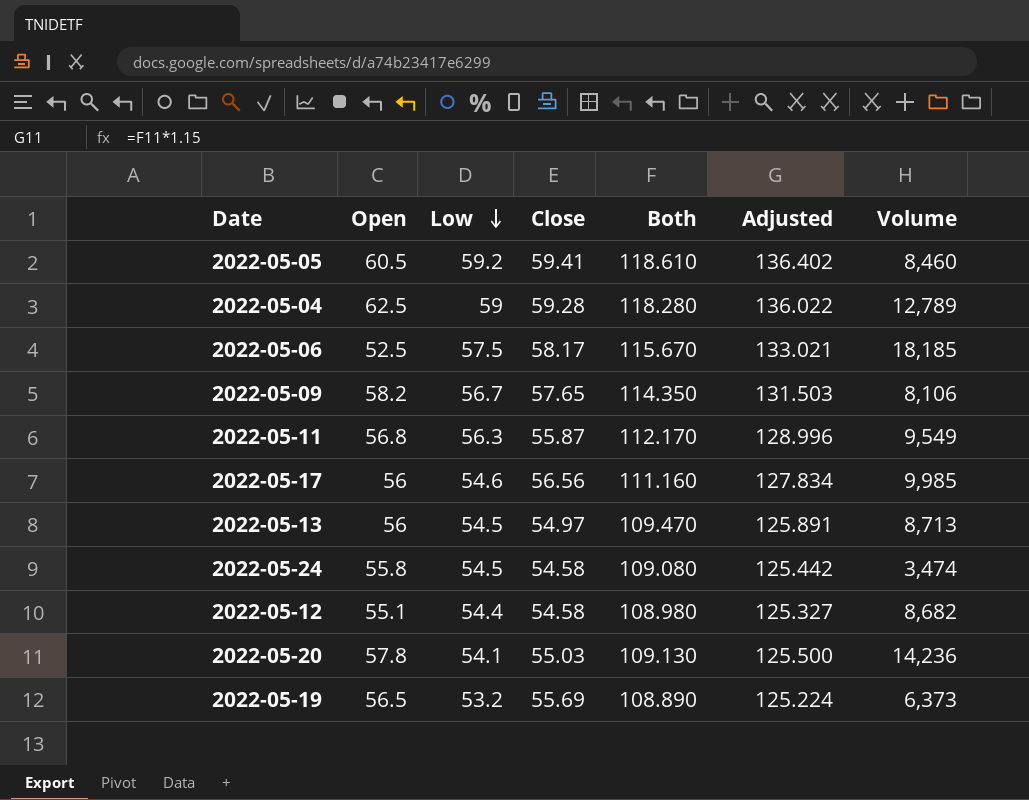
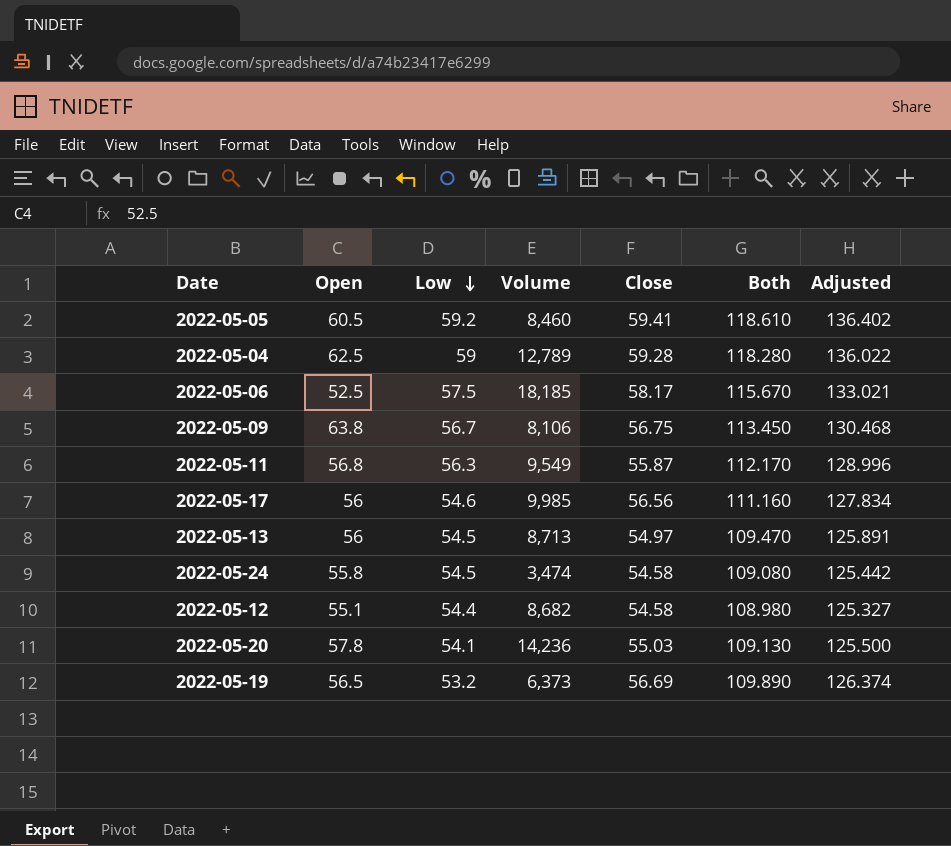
column Volume | position: 7 -> 4
2022-05-09 | Open: 58.2 -> 63.8
2022-05-09 | Close: 57.65 -> 56.75
2022-05-09 | Both: 114.350 -> 113.450
2022-05-09 | Adjusted: 131.503 -> 130.468
2022-05-19 | Close: 55.69 -> 56.69
2022-05-19 | Both: 108.890 -> 109.890
2022-05-19 | Adjusted: 125.224 -> 126.374

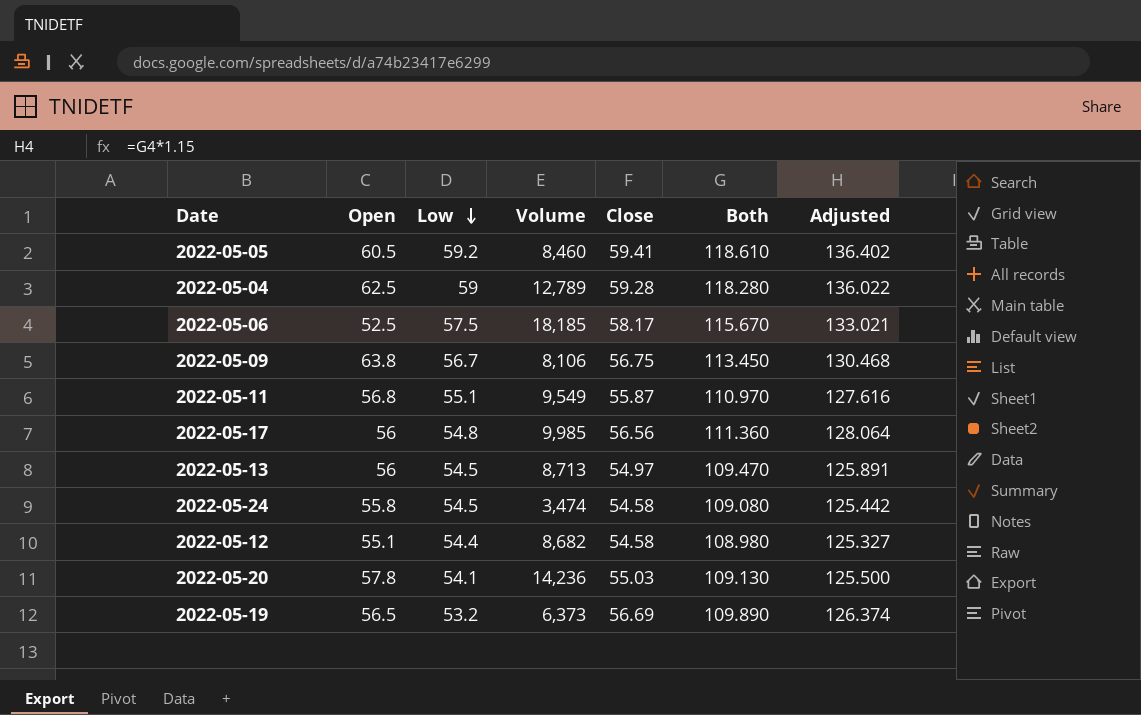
2022-05-11 | Low: 56.3 -> 55.1
2022-05-11 | Both: 112.170 -> 110.970
2022-05-11 | Adjusted: 128.996 -> 127.616
2022-05-17 | Low: 54.6 -> 54.8
2022-05-17 | Both: 111.160 -> 111.360
2022-05-17 | Adjusted: 127.834 -> 128.064

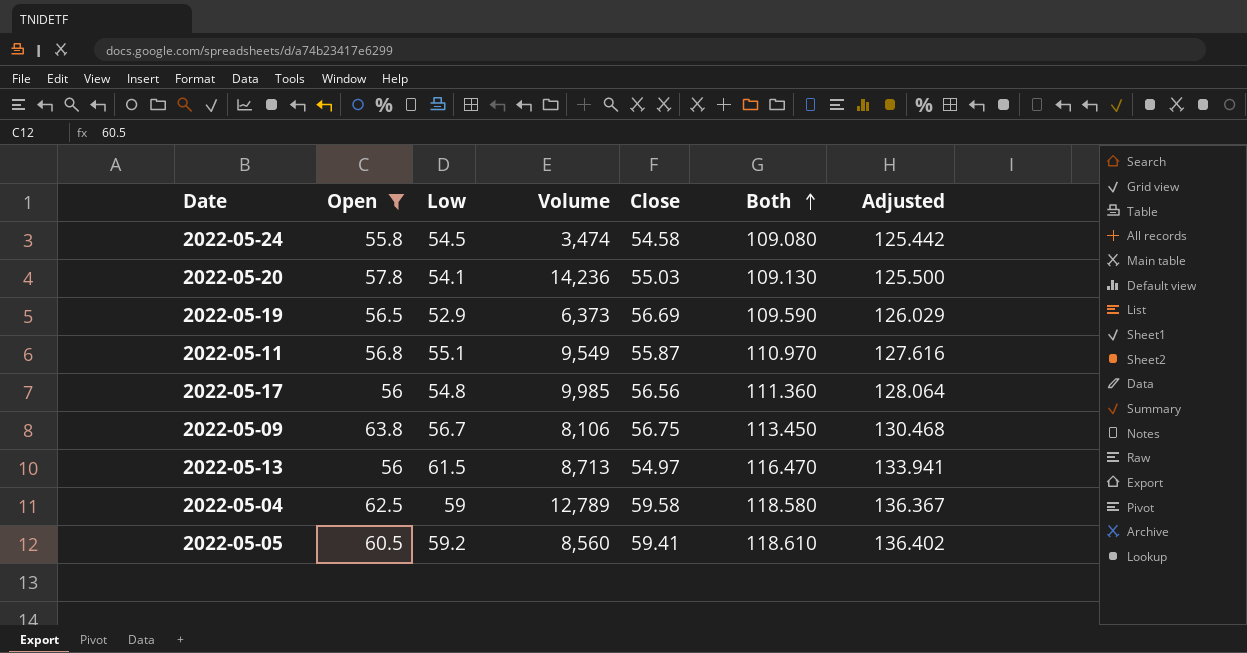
filter: none -> Open >= 55.8
row order: Low descending -> Both ascending
2022-05-19 | Low: 53.2 -> 52.9
2022-05-19 | Both: 109.890 -> 109.590
2022-05-19 | Adjusted: 126.374 -> 126.029
2022-05-13 | Low: 54.5 -> 61.5
2022-05-13 | Both: 109.470 -> 116.470
2022-05-13 | Adjusted: 125.891 -> 133.941
2022-05-04 | Close: 59.28 -> 59.58
2022-05-04 | Both: 118.280 -> 118.580
2022-05-04 | Adjusted: 136.022 -> 136.367
2022-05-05 | Volume: 8,460 -> 8,560

